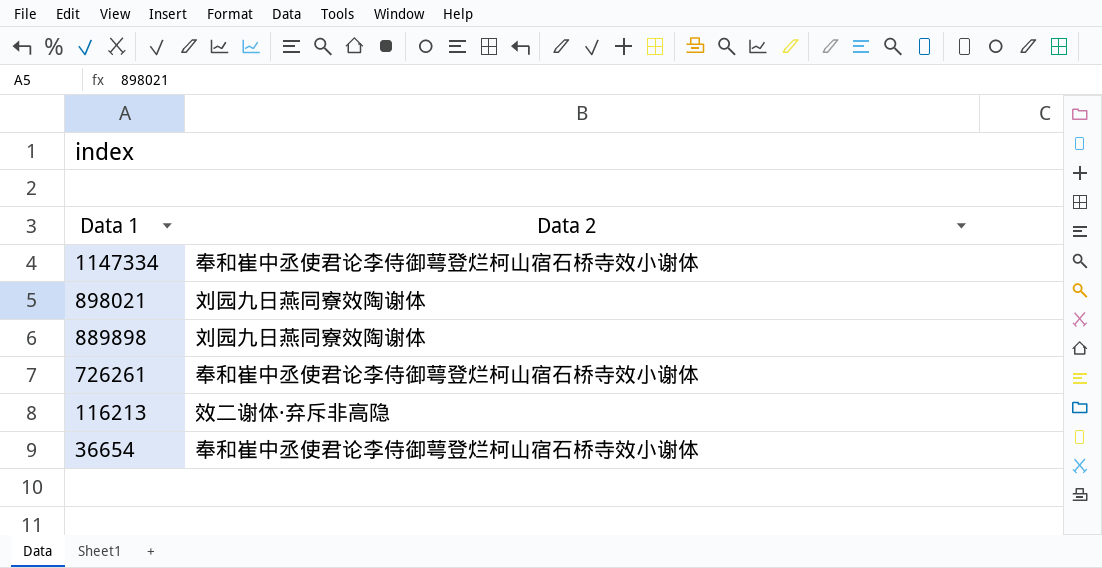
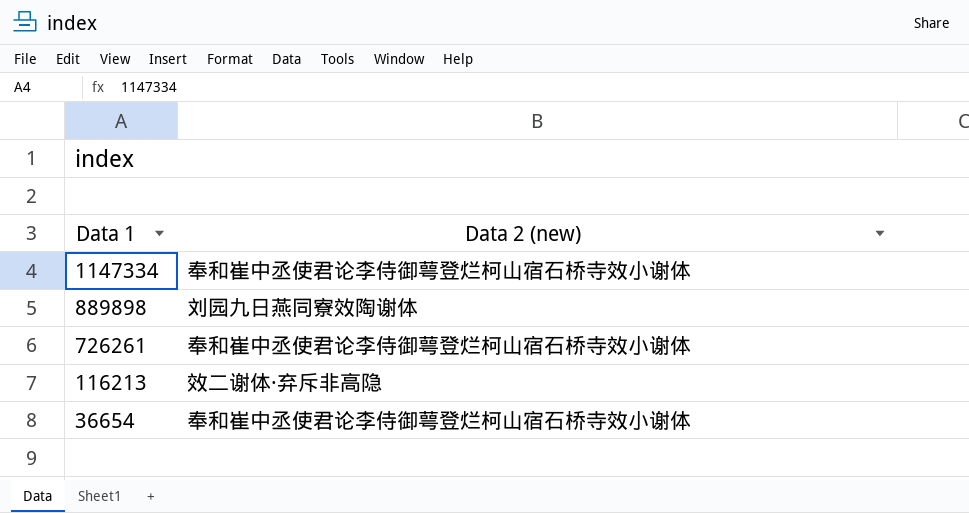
column name: Data 2 -> Data 2 (new)
row 898021: 刘园九日燕同寮效陶谢体 -> none

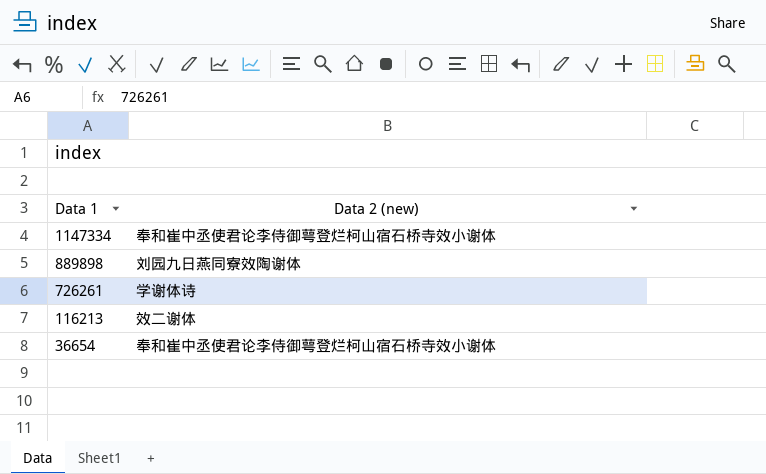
726261 | Data 2 (new): 奉和崔中丞使君论李侍御萼登烂柯山宿石桥寺效小谢体 -> 学谢体诗
116213 | Data 2 (new): 效二谢体·弃斥非高隐 -> 效二谢体

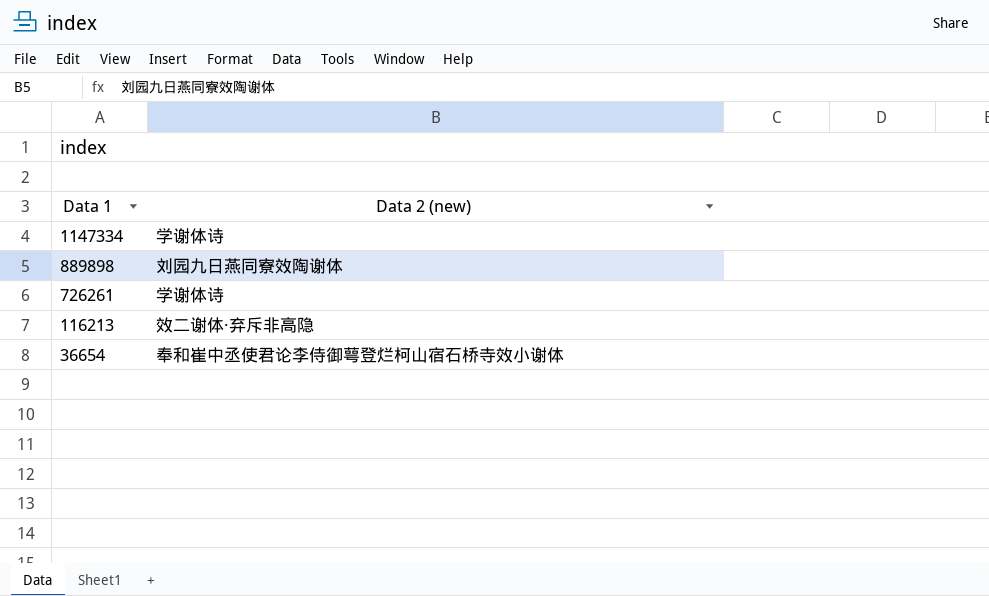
1147334 | Data 2 (new): 奉和崔中丞使君论李侍御萼登烂柯山宿石桥寺效小谢体 -> 学谢体诗
116213 | Data 2 (new): 效二谢体 -> 效二谢体·弃斥非高隐

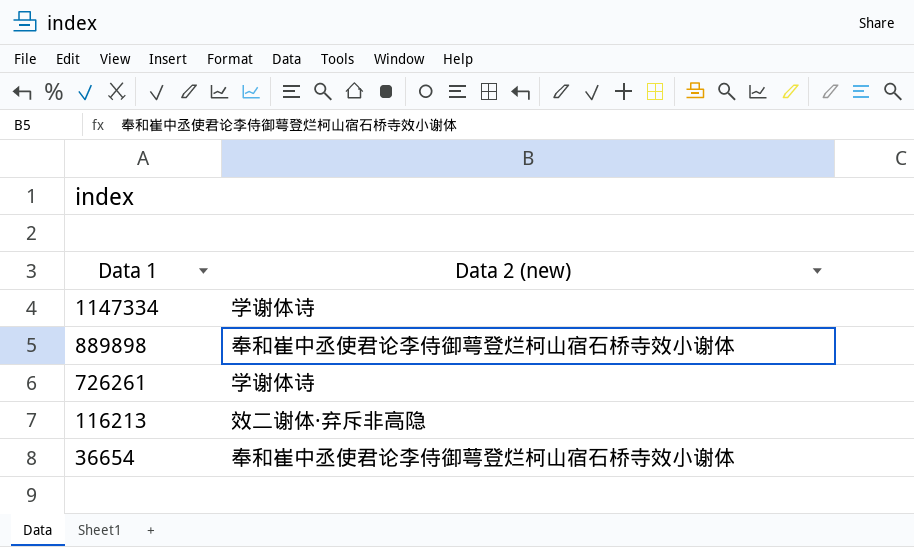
889898 | Data 2 (new): 刘园九日燕同寮效陶谢体 -> 奉和崔中丞使君论李侍御萼登烂柯山宿石桥寺效小谢体

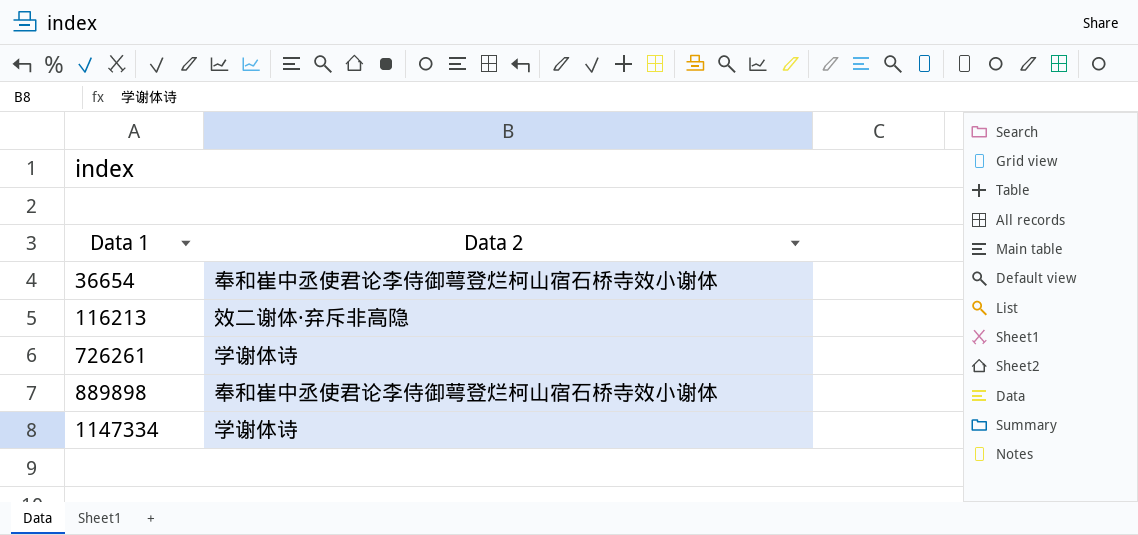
row order: Data 1 descending -> Data 1 ascending
column name: Data 2 (new) -> Data 2

